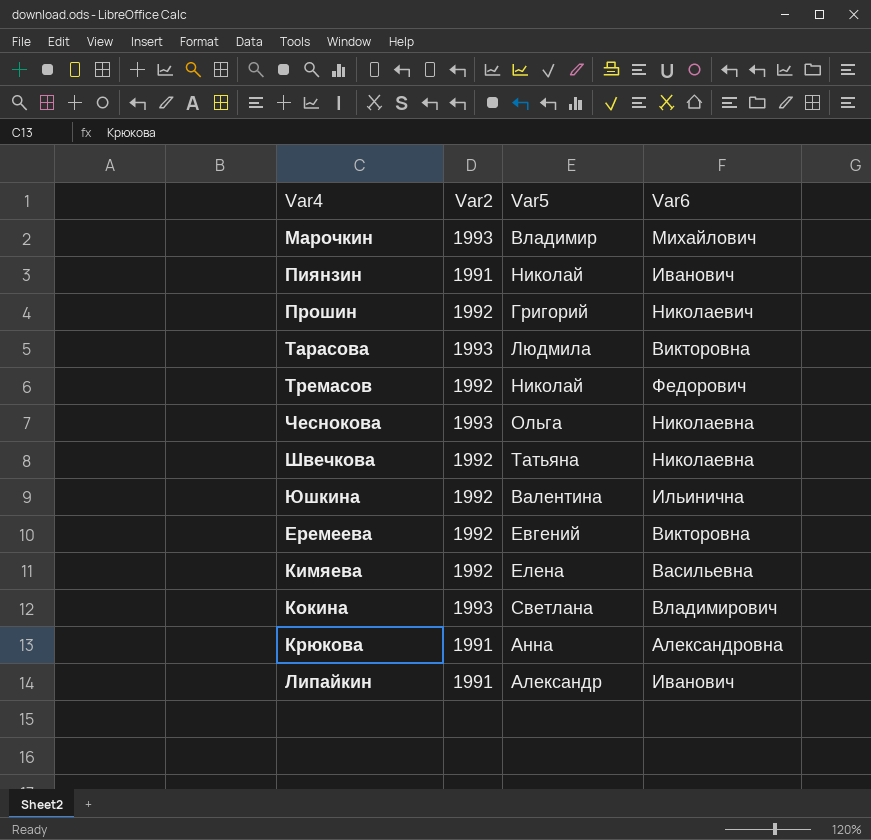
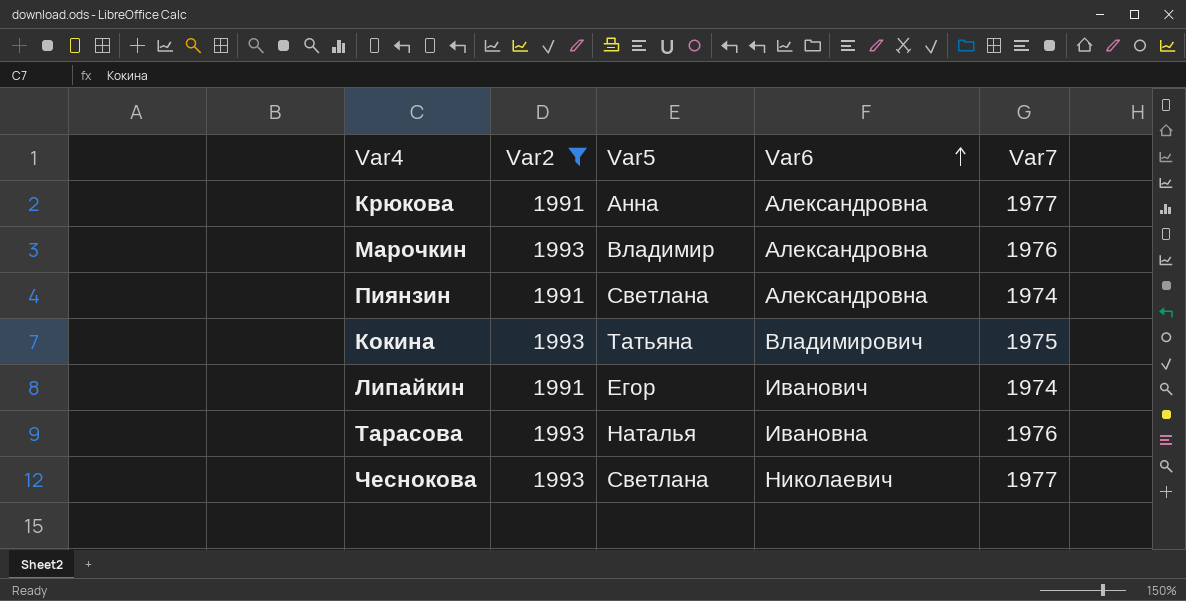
filter: none -> Var2 != 1992
row order: none -> Var6 ascending
column Var7 | position: none -> 5
Марочкин | Var6: Михайлович -> Александровна
Пиянзин | Var5: Николай -> Светлана
Пиянзин | Var6: Иванович -> Александровна
Кокина | Var5: Светлана -> Татьяна
Липайкин | Var5: Александр -> Егор
Тарасова | Var5: Людмила -> Наталья
Тарасова | Var6: Викторовна -> Ивановна
Чеснокова | Var5: Ольга -> Светлана
Чеснокова | Var6: Николаевна -> Николаевич

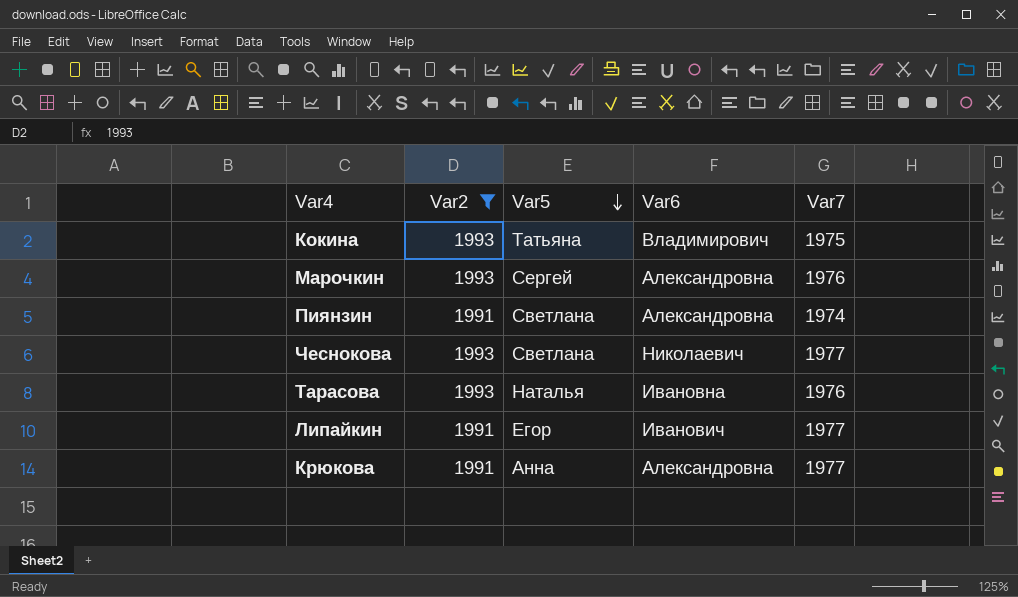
row order: Var6 ascending -> Var5 descending
Марочкин | Var5: Владимир -> Сергей
Липайкин | Var7: 1974 -> 1977

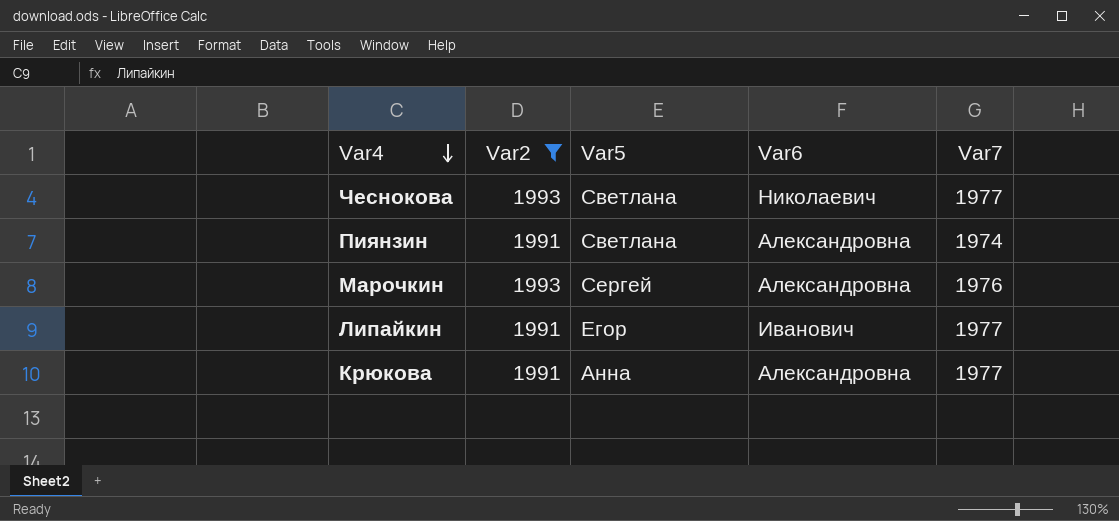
row order: Var5 descending -> Var4 descending
row Кокина: 1993 | Татьяна | Владимирович | 1975 -> none
row Тарасова: 1993 | Наталья | Ивановна | 1976 -> none

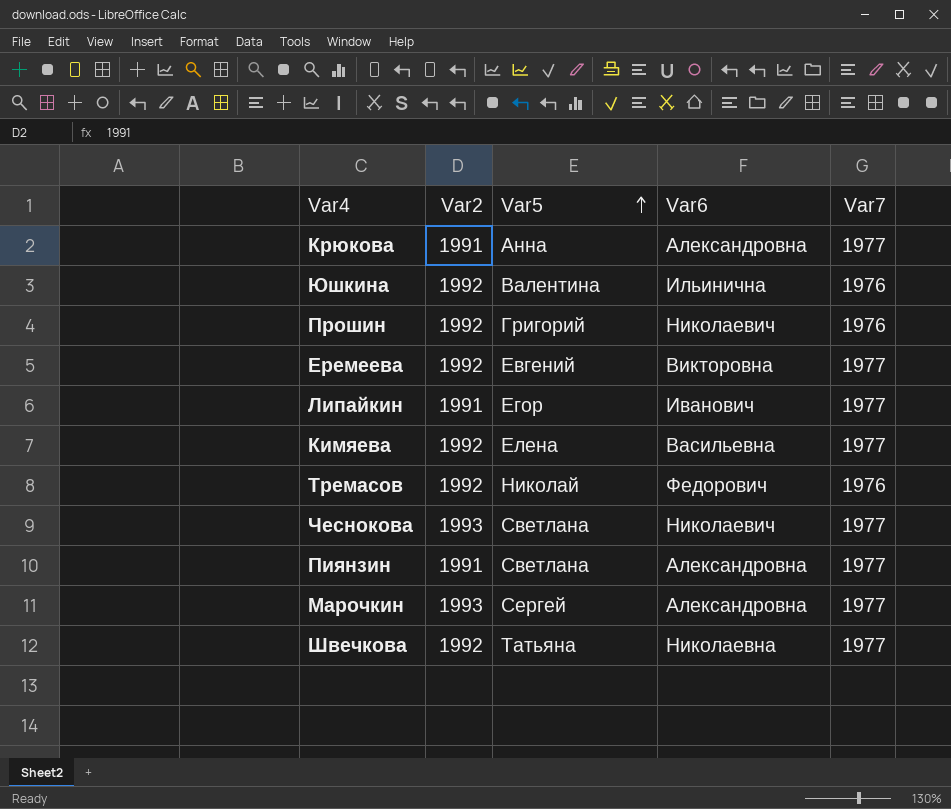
filter: Var2 != 1992 -> none
row order: Var4 descending -> Var5 ascending
Пиянзин | Var7: 1974 -> 1977
Марочкин | Var7: 1976 -> 1977

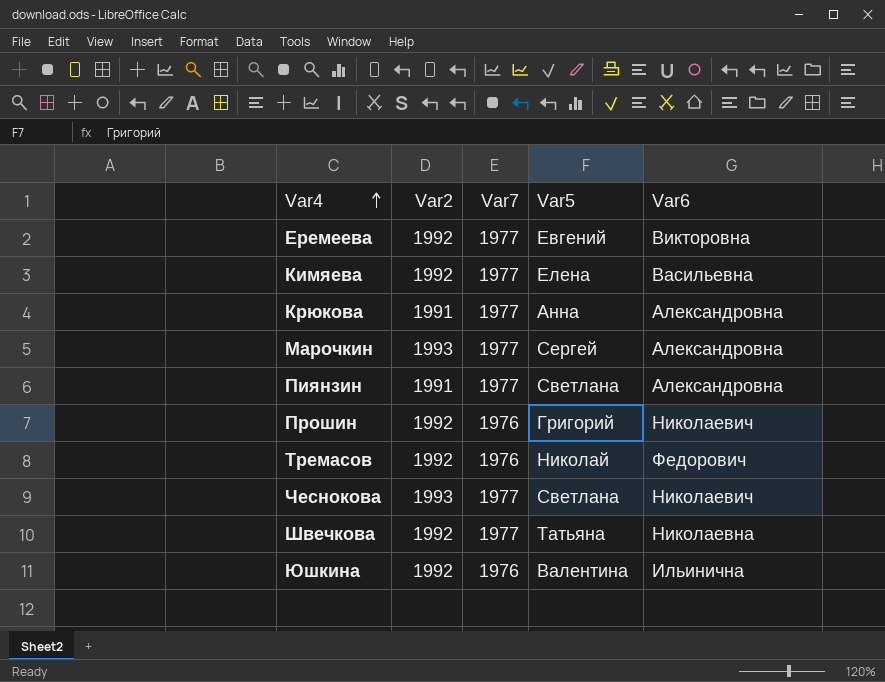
row order: Var5 ascending -> Var4 ascending
column Var7 | position: 5 -> 3
row Липайкин: 1991 | Егор | Иванович | 1977 -> none

